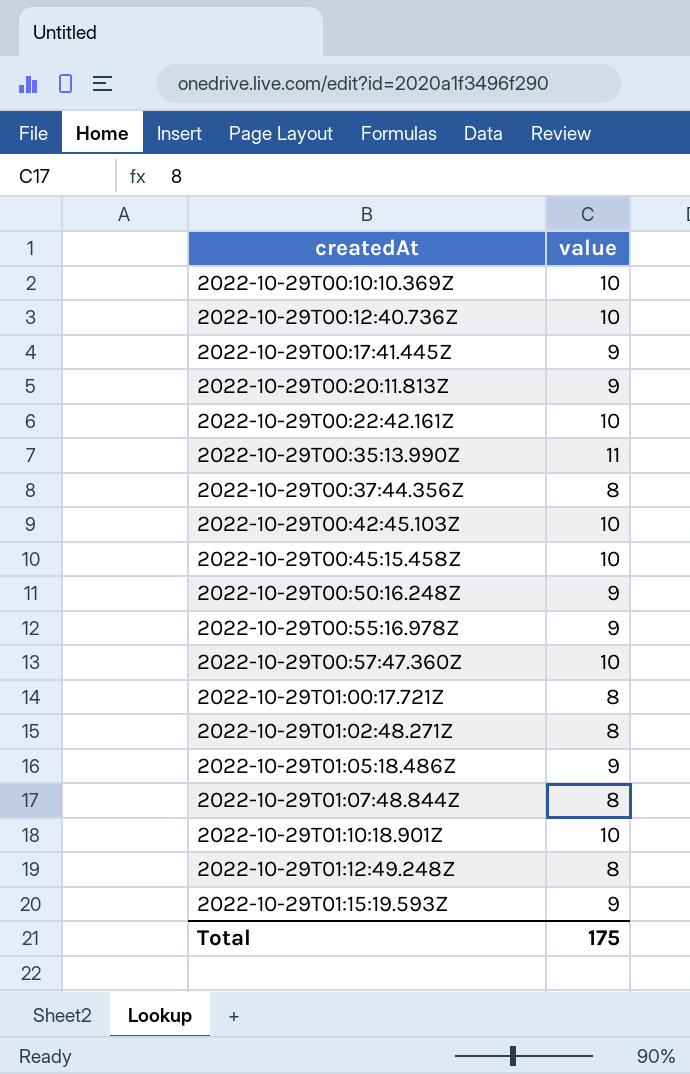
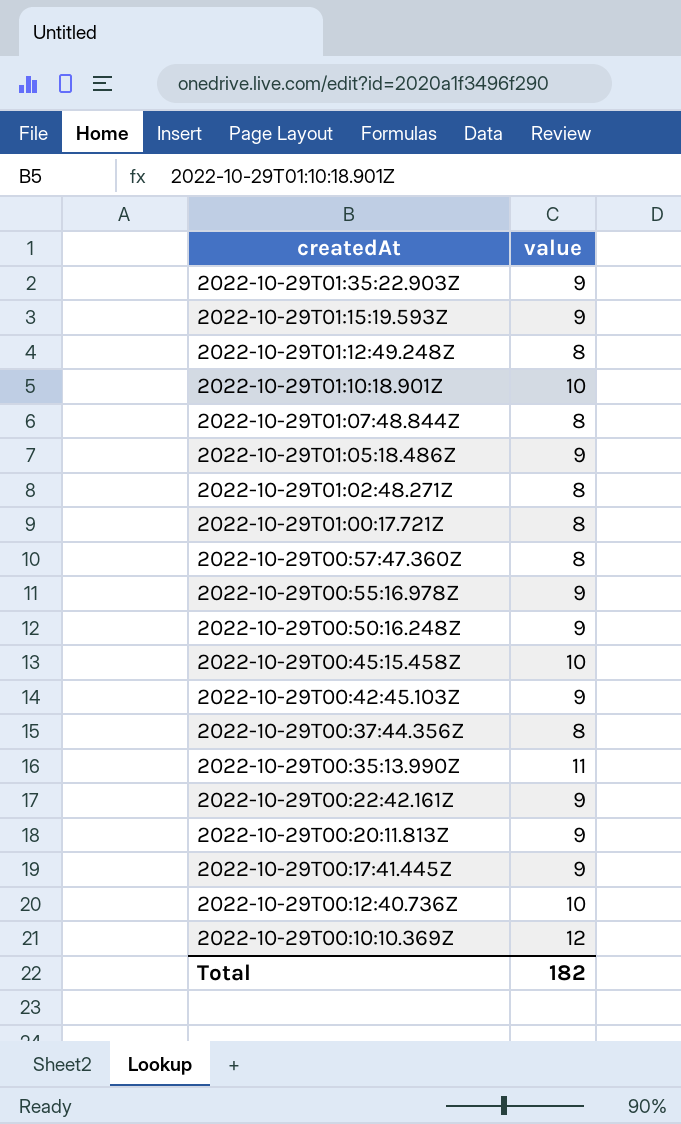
row order: createdAt ascending -> createdAt descending
row 2022-10-29T01:35:22.903Z: none -> 9
2022-10-29T00:57:47.360Z | value: 10 -> 8
2022-10-29T00:42:45.103Z | value: 10 -> 9
2022-10-29T00:22:42.161Z | value: 10 -> 9
2022-10-29T00:10:10.369Z | value: 10 -> 12
Total | value: 175 -> 182

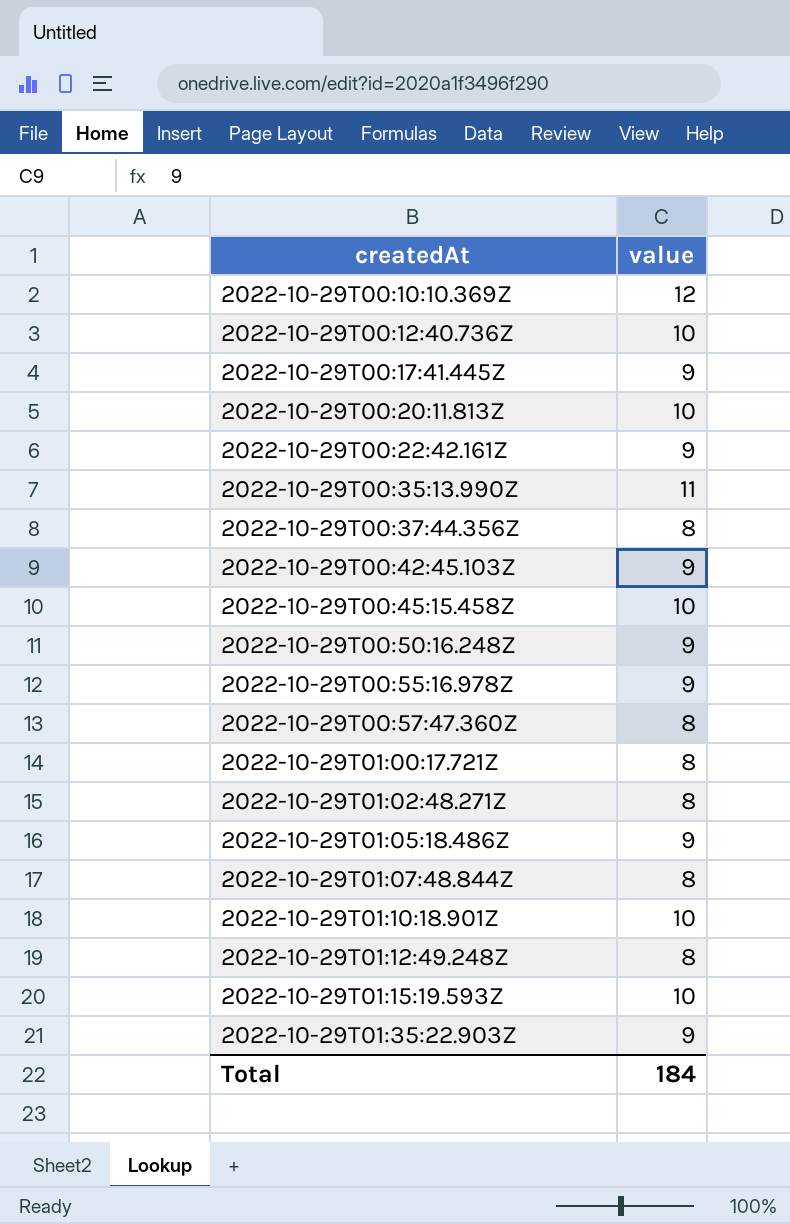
row order: createdAt descending -> createdAt ascending
2022-10-29T00:20:11.813Z | value: 9 -> 10
2022-10-29T01:15:19.593Z | value: 9 -> 10
Total | value: 182 -> 184

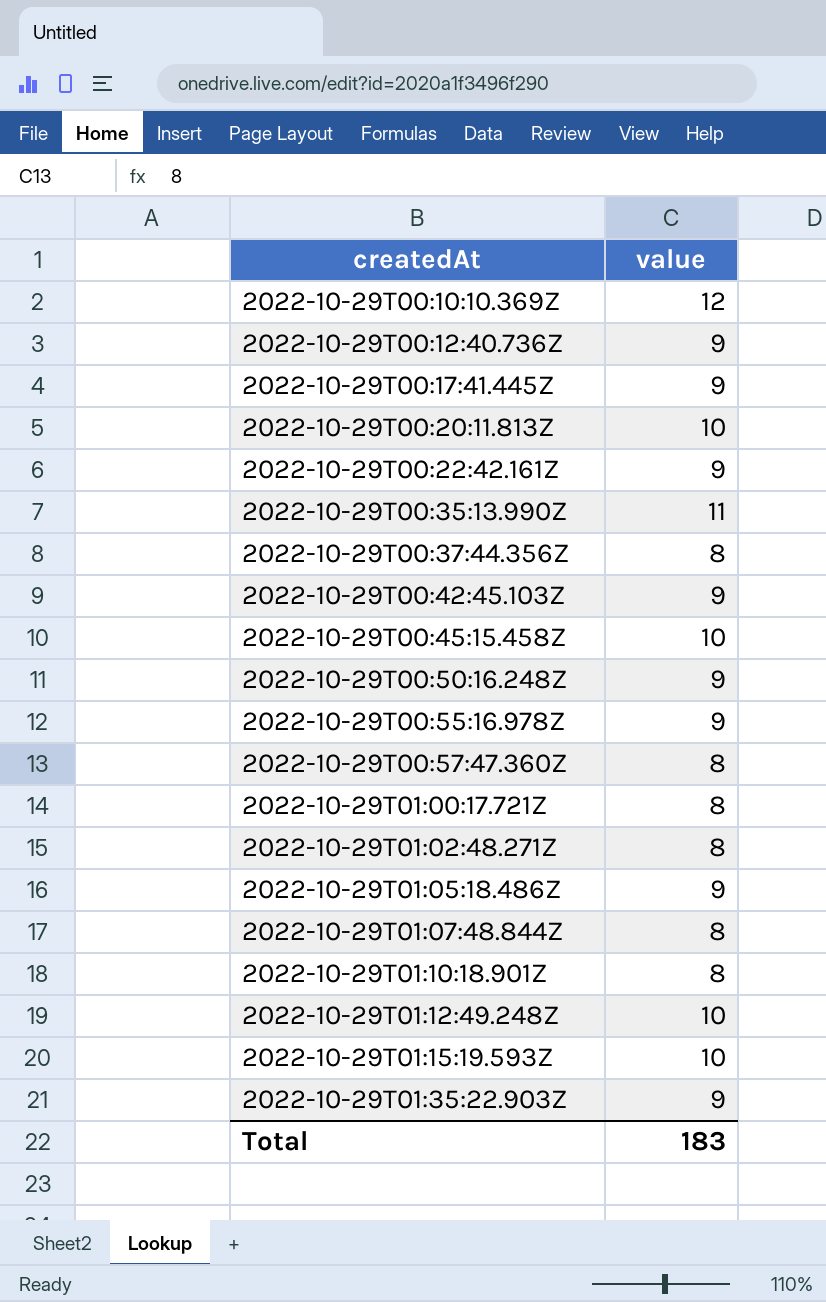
2022-10-29T00:12:40.736Z | value: 10 -> 9
2022-10-29T01:10:18.901Z | value: 10 -> 8
2022-10-29T01:12:49.248Z | value: 8 -> 10
Total | value: 184 -> 183

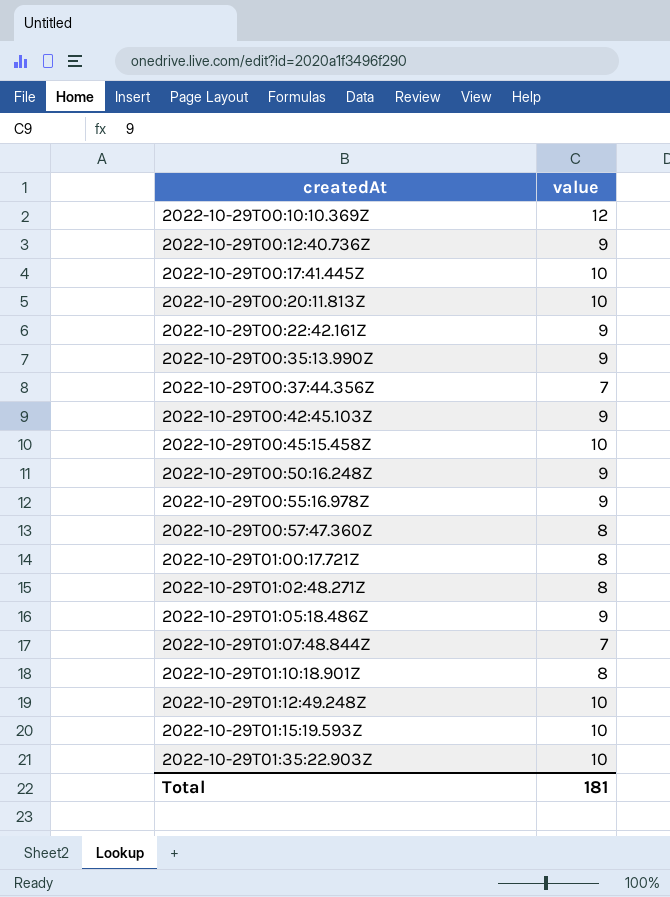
2022-10-29T00:17:41.445Z | value: 9 -> 10
2022-10-29T00:35:13.990Z | value: 11 -> 9
2022-10-29T00:37:44.356Z | value: 8 -> 7
2022-10-29T01:07:48.844Z | value: 8 -> 7
2022-10-29T01:35:22.903Z | value: 9 -> 10
Total | value: 183 -> 181

